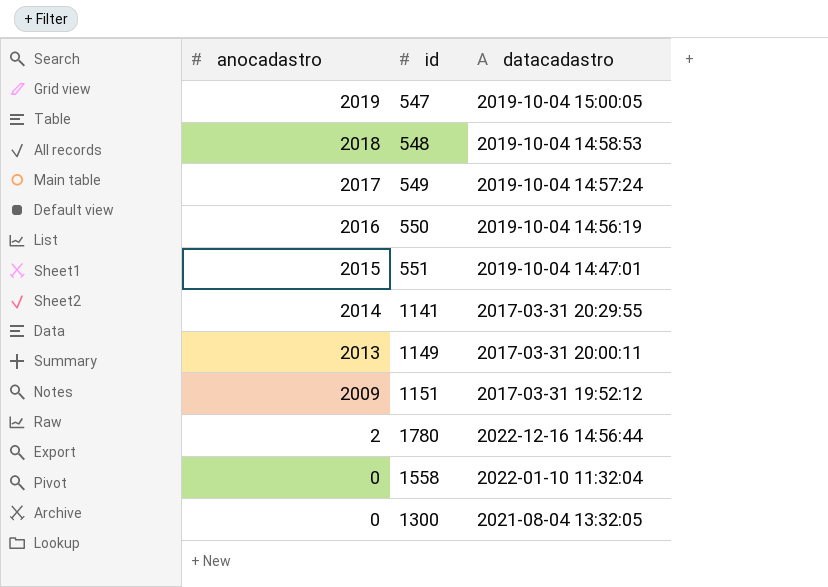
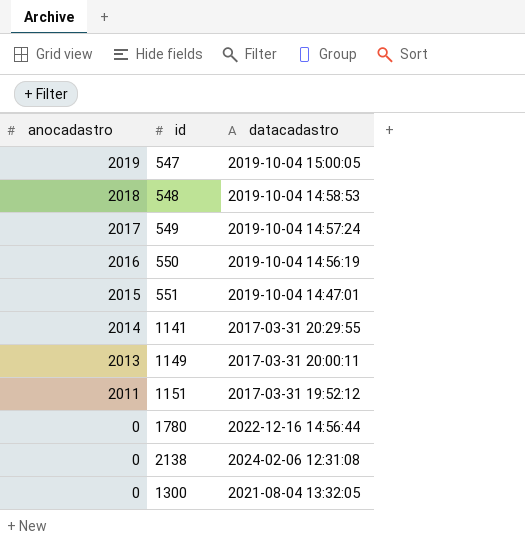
row 1558: 0 | 2022-01-10 11:32:04 -> none
1151 | anocadastro: 2009 -> 2011
1780 | anocadastro: 2 -> 0
row 2138: none -> 0 | 2024-02-06 12:31:08

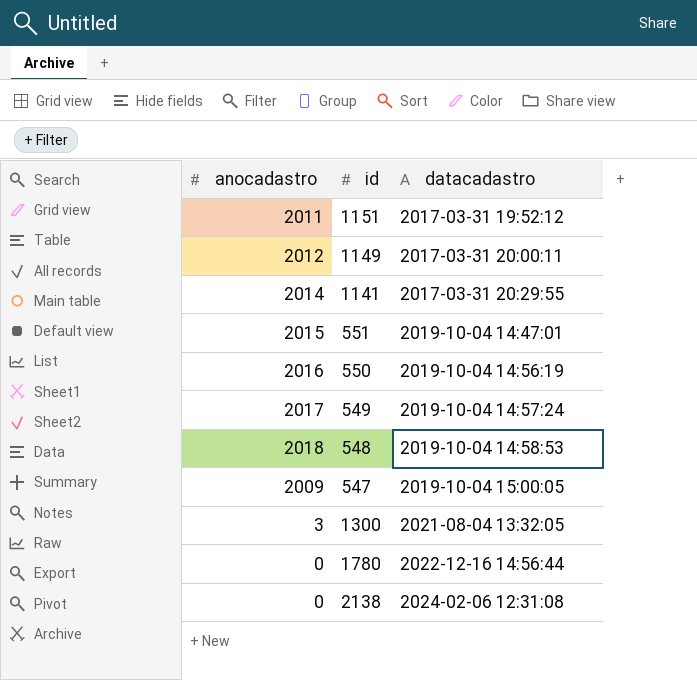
row order: anocadastro descending -> datacadastro ascending
1149 | anocadastro: 2013 -> 2012
547 | anocadastro: 2019 -> 2009
1300 | anocadastro: 0 -> 3

